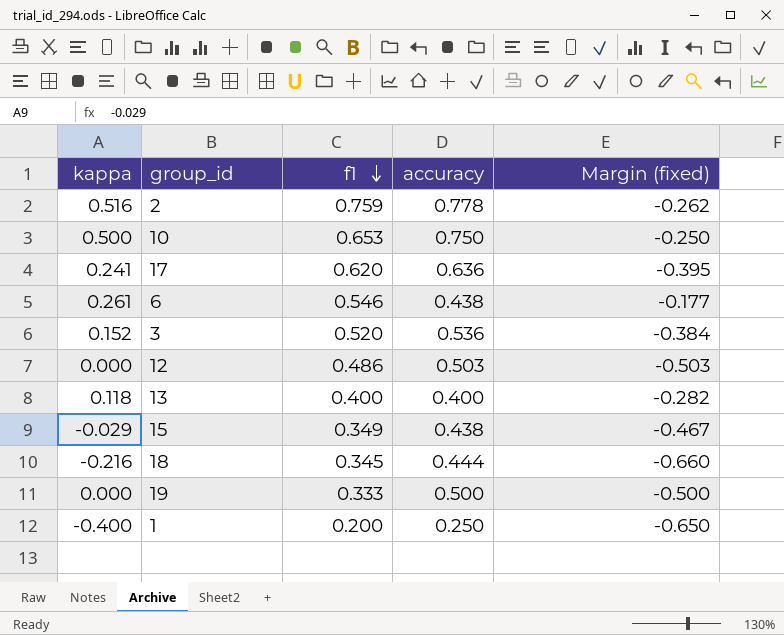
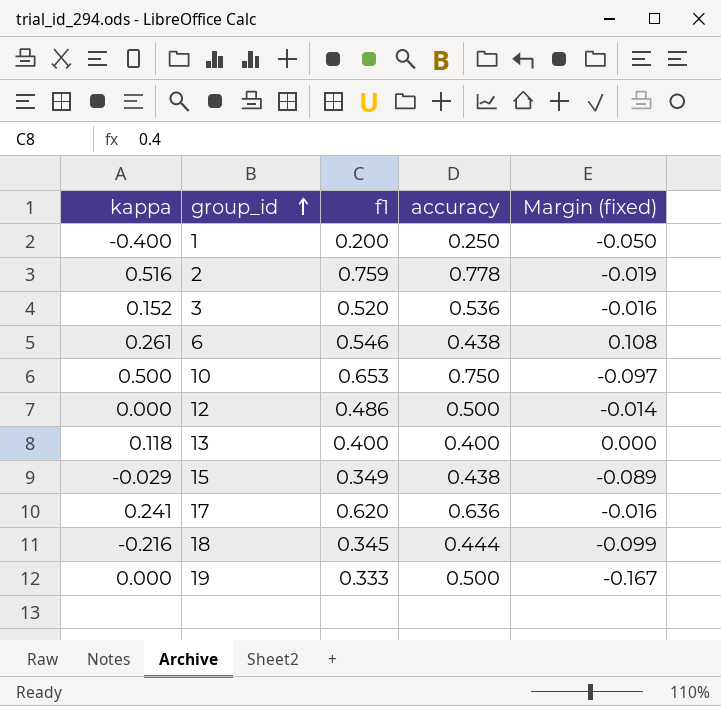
row order: f1 descending -> group_id ascending
column Margin (fixed) | formula: [kappa] - [accuracy] -> [f1] - [accuracy]
12 | accuracy: 0.503 -> 0.500

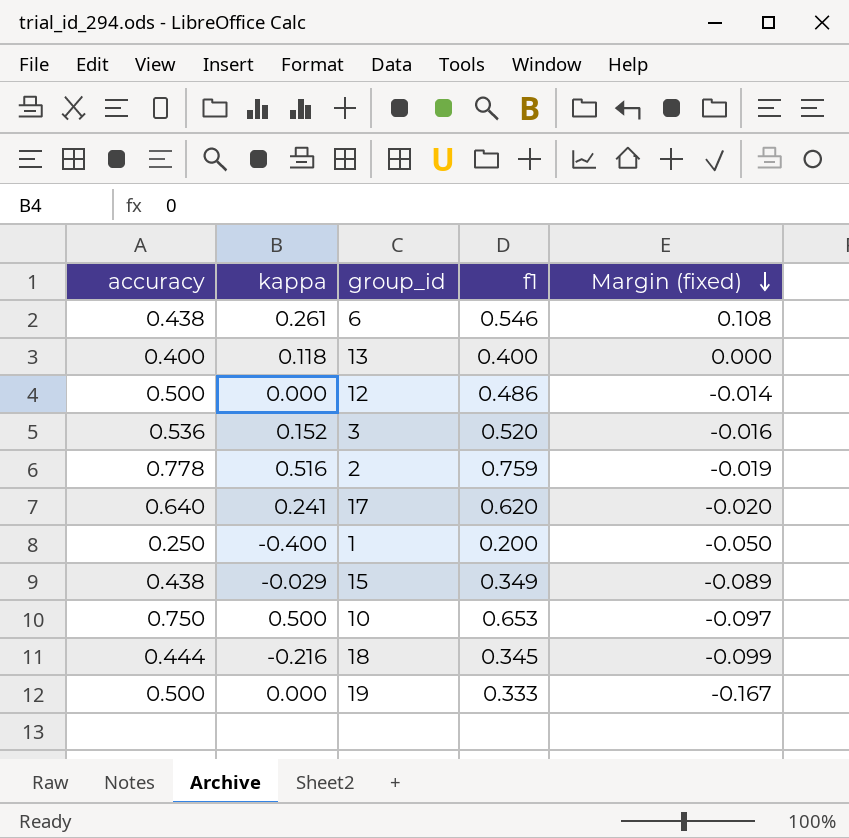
row order: group_id ascending -> Margin (fixed) descending
column accuracy | position: 4 -> 1
17 | accuracy: 0.636 -> 0.640
17 | Margin (fixed): -0.016 -> -0.020

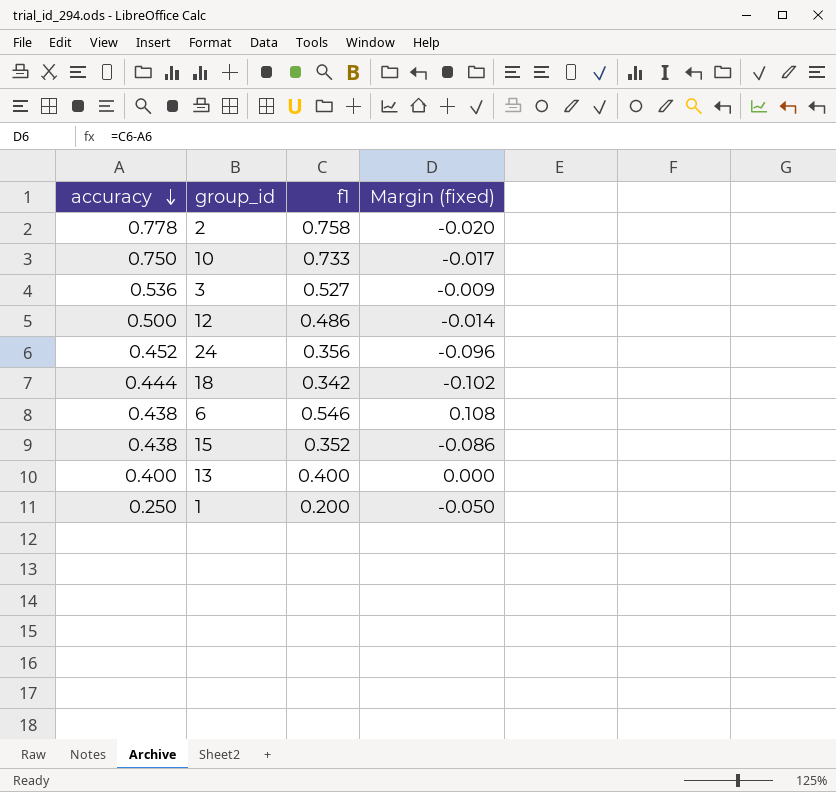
row order: Margin (fixed) descending -> accuracy descending
column kappa | position: 2 -> none
row 17: 0.640 | 0.241 | 0.620 | -0.020 -> none
row 19: 0.500 | 0.000 | 0.333 | -0.167 -> none
2 | f1: 0.759 -> 0.758
2 | Margin (fixed): -0.019 -> -0.020
10 | f1: 0.653 -> 0.733
10 | Margin (fixed): -0.097 -> -0.017
3 | f1: 0.520 -> 0.527
3 | Margin (fixed): -0.016 -> -0.009
row 24: none -> 0.452 | 0.356 | -0.096
18 | f1: 0.345 -> 0.342
18 | Margin (fixed): -0.099 -> -0.102
15 | f1: 0.349 -> 0.352
15 | Margin (fixed): -0.089 -> -0.086

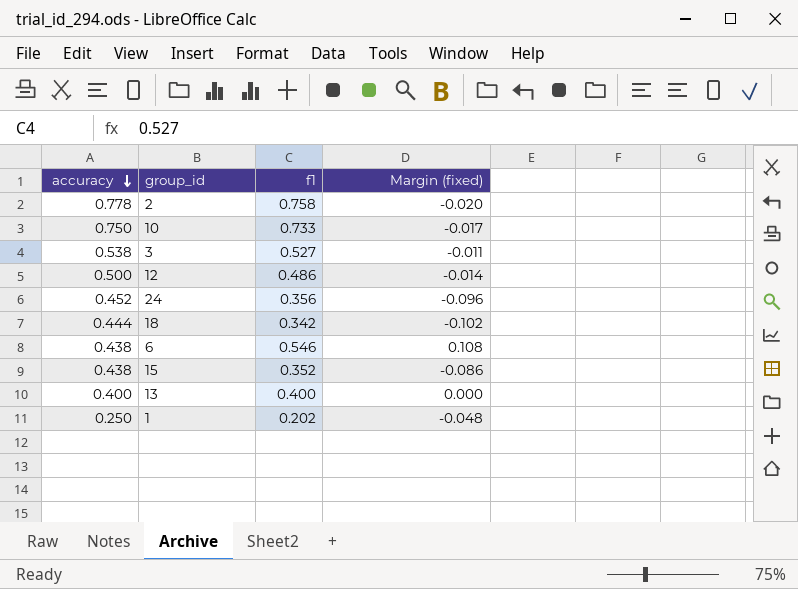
3 | accuracy: 0.536 -> 0.538
3 | Margin (fixed): -0.009 -> -0.011
1 | f1: 0.200 -> 0.202
1 | Margin (fixed): -0.050 -> -0.048

